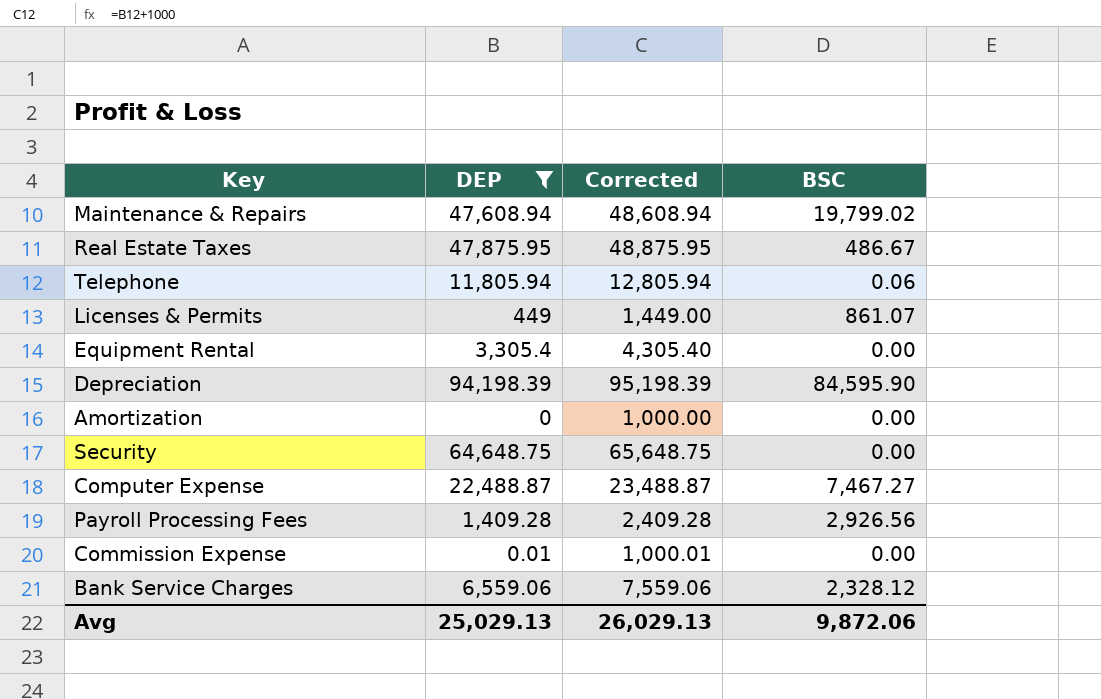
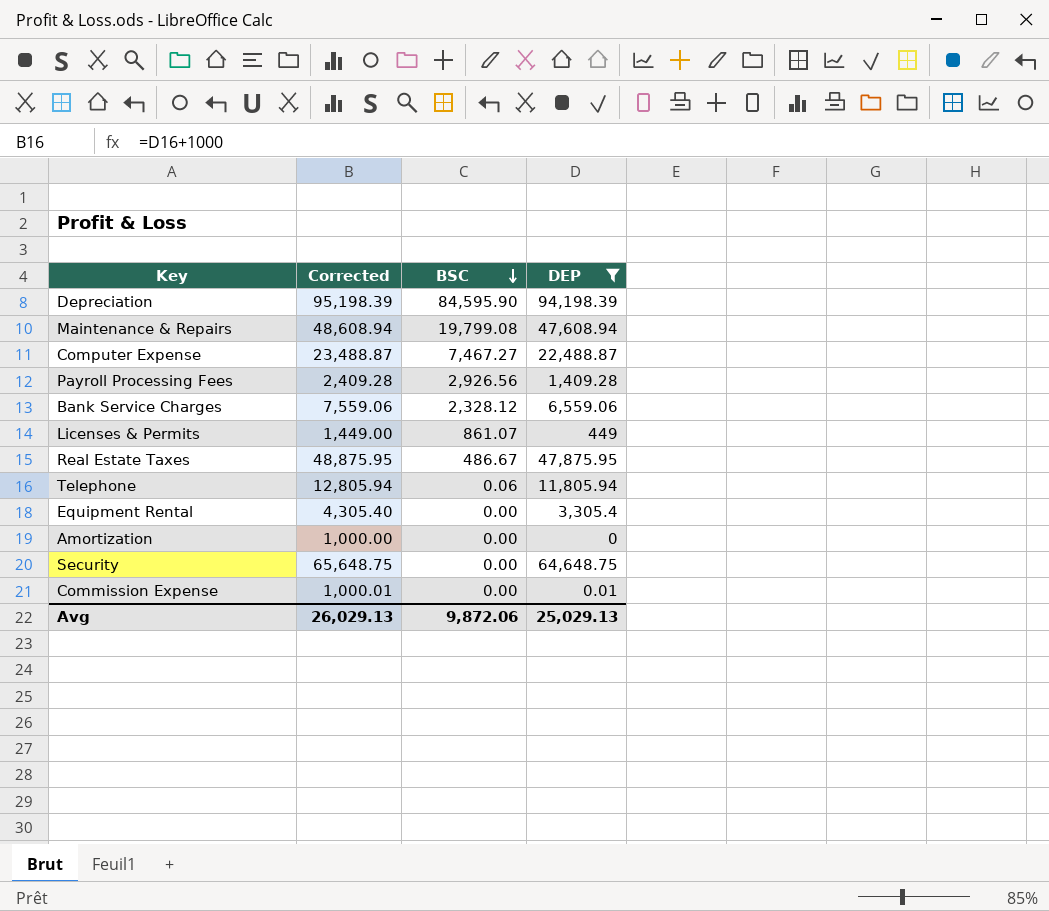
row order: none -> BSC descending
column DEP | position: 2 -> 4
Maintenance & Repairs | BSC: 19,799.02 -> 19,799.08

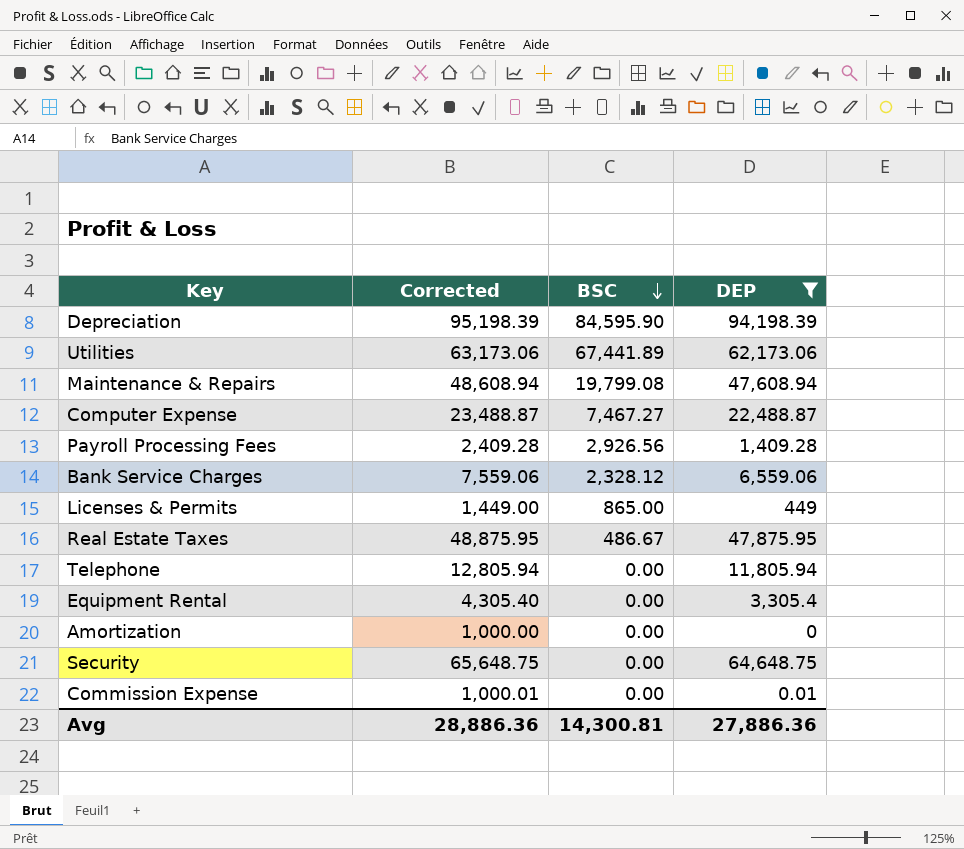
row Utilities: none -> 63,173.06 | 67,441.89 | 62,173.06
Licenses & Permits | BSC: 861.07 -> 865.00
Telephone | BSC: 0.06 -> 0.00
Avg | Corrected: 26,029.13 -> 28,886.36
Avg | BSC: 9,872.06 -> 14,300.81
Avg | DEP: 25,029.13 -> 27,886.36

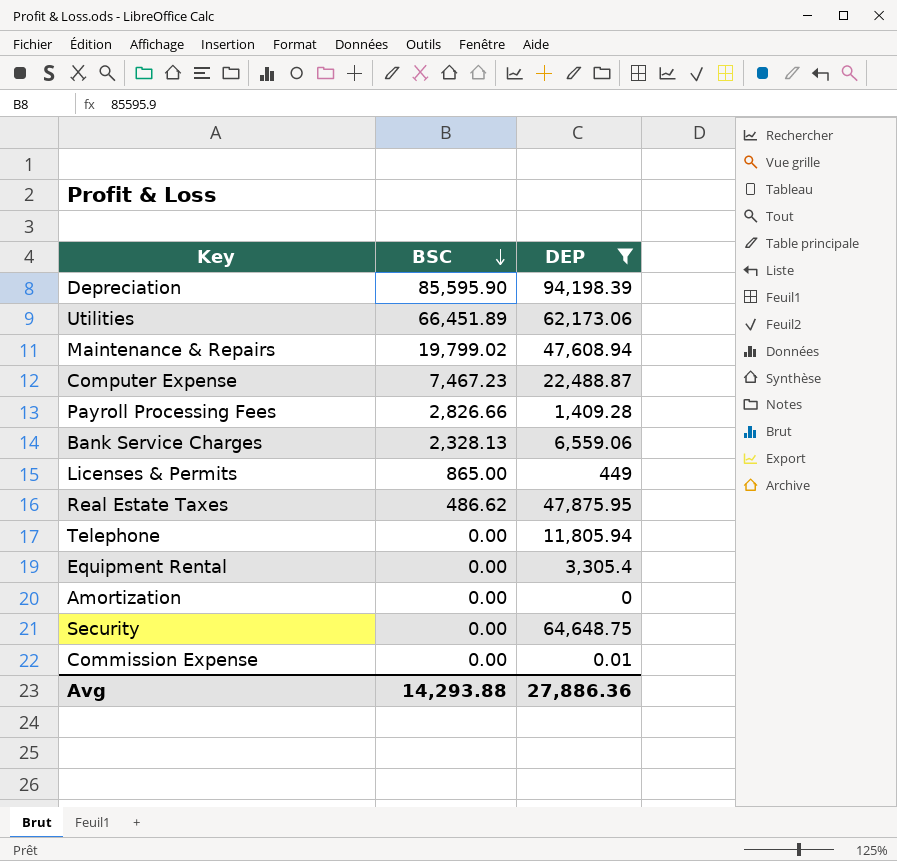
column Corrected | formula: [DEP] + 1000 -> none
Depreciation | BSC: 84,595.90 -> 85,595.90
Utilities | BSC: 67,441.89 -> 66,451.89
Maintenance & Repairs | BSC: 19,799.08 -> 19,799.02
Computer Expense | BSC: 7,467.27 -> 7,467.23
Payroll Processing Fees | BSC: 2,926.56 -> 2,826.66
Bank Service Charges | BSC: 2,328.12 -> 2,328.13
Real Estate Taxes | BSC: 486.67 -> 486.62
Avg | BSC: 14,300.81 -> 14,293.88

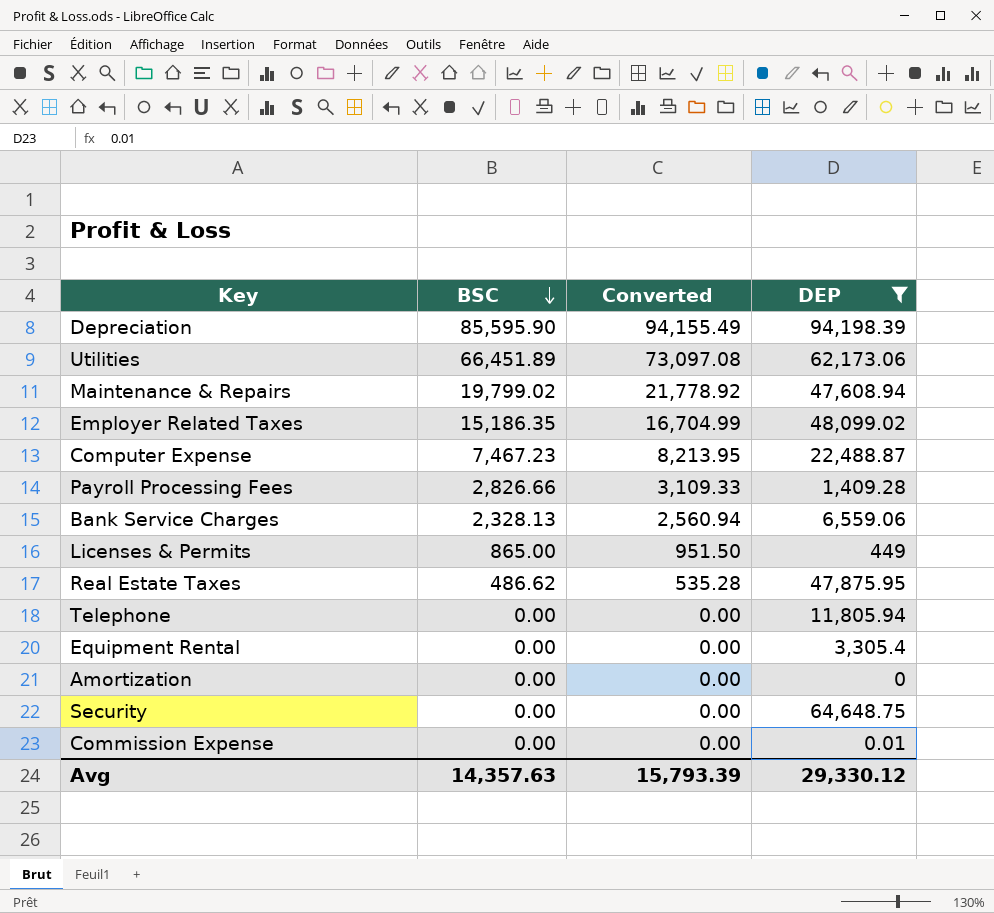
column Converted | formula: none -> [BSC] * 1.1
row Employer Related Taxes: none -> 15,186.35 | 16,704.99 | 48,099.02
Avg | BSC: 14,293.88 -> 14,357.63
Avg | DEP: 27,886.36 -> 29,330.12

